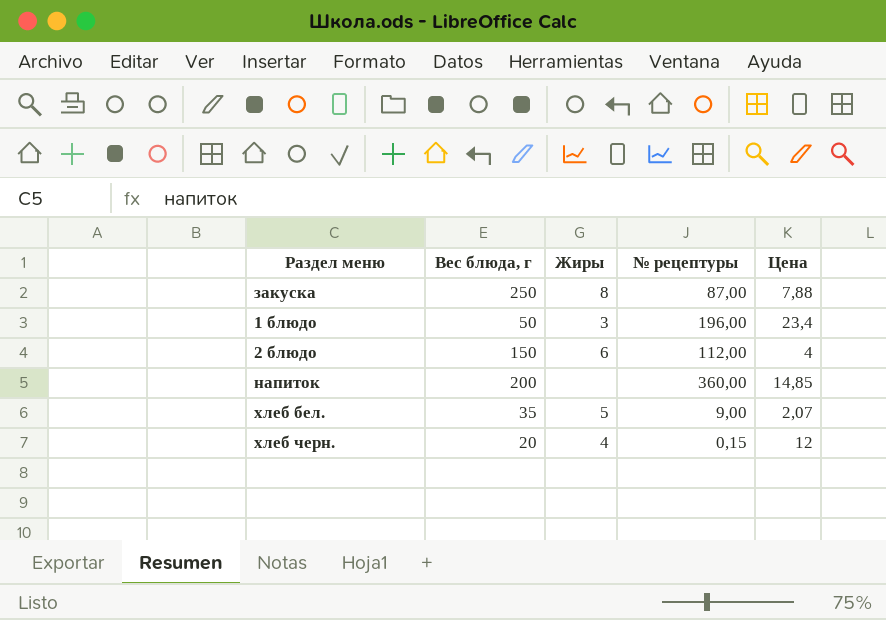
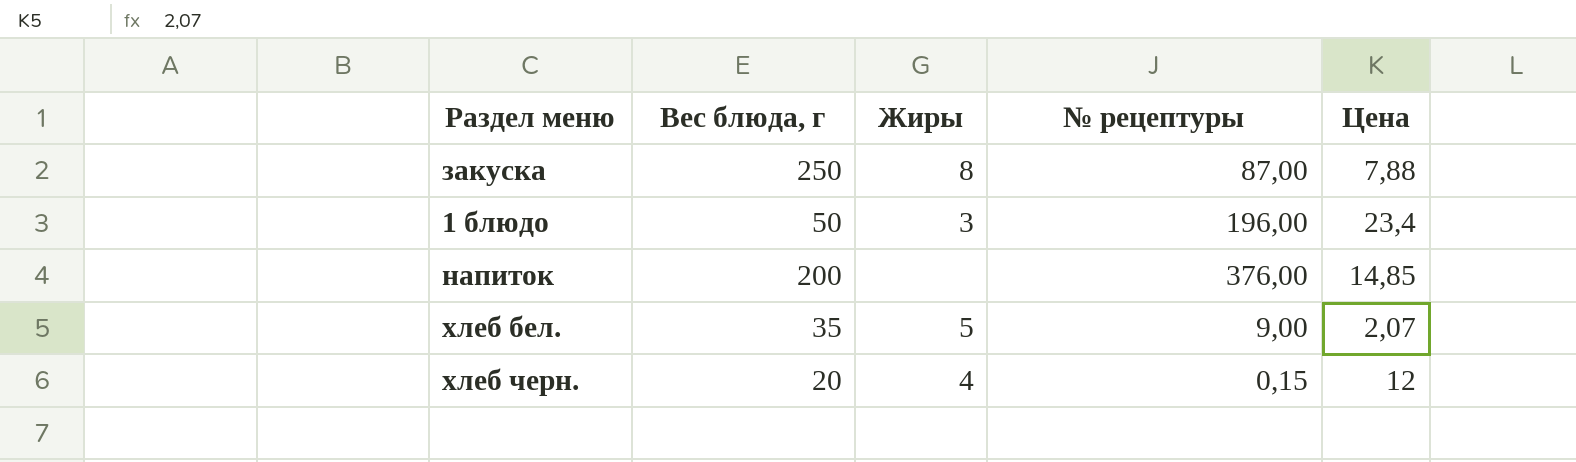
row 2 блюдо: 150 | 6 | 112,00 | 4 -> none
напиток | № рецептуры: 360,00 -> 376,00

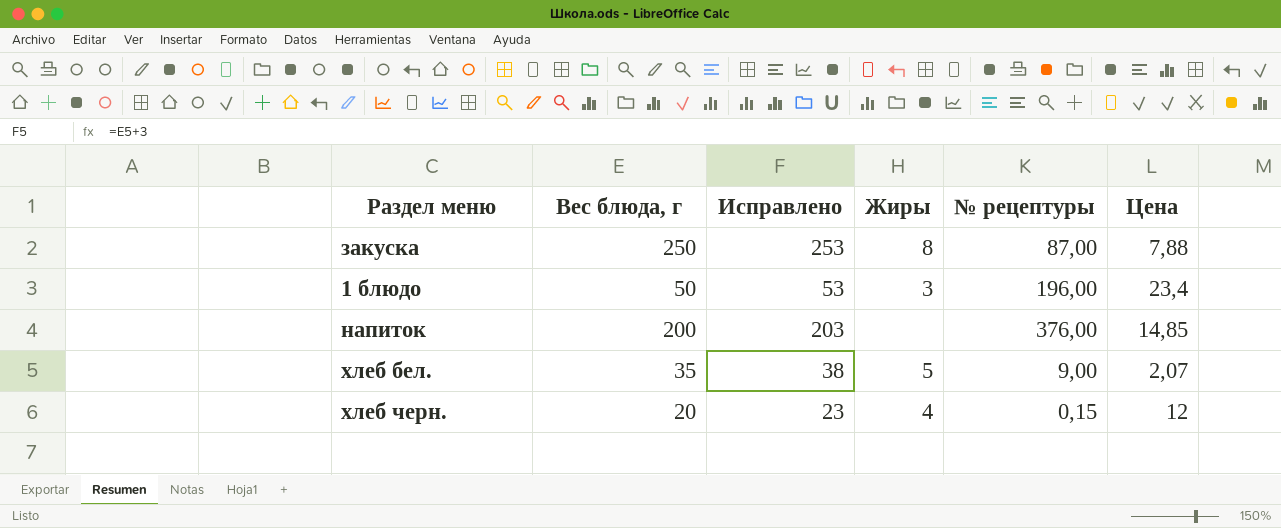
column Исправлено | formula: none -> [Вес блюда, г] + 3

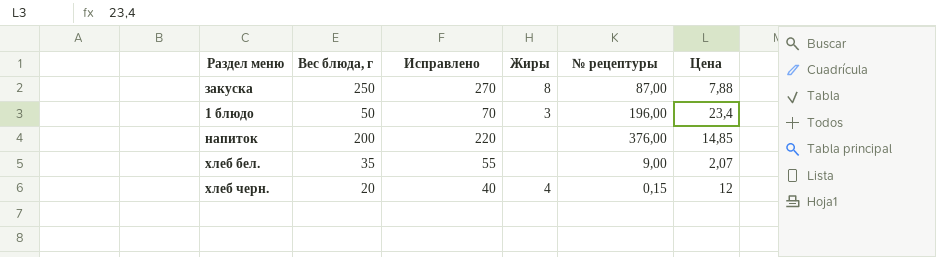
column Исправлено | formula: [Вес блюда, г] + 3 -> [Вес блюда, г] + 20
хлеб бел. | Жиры: 5 -> none

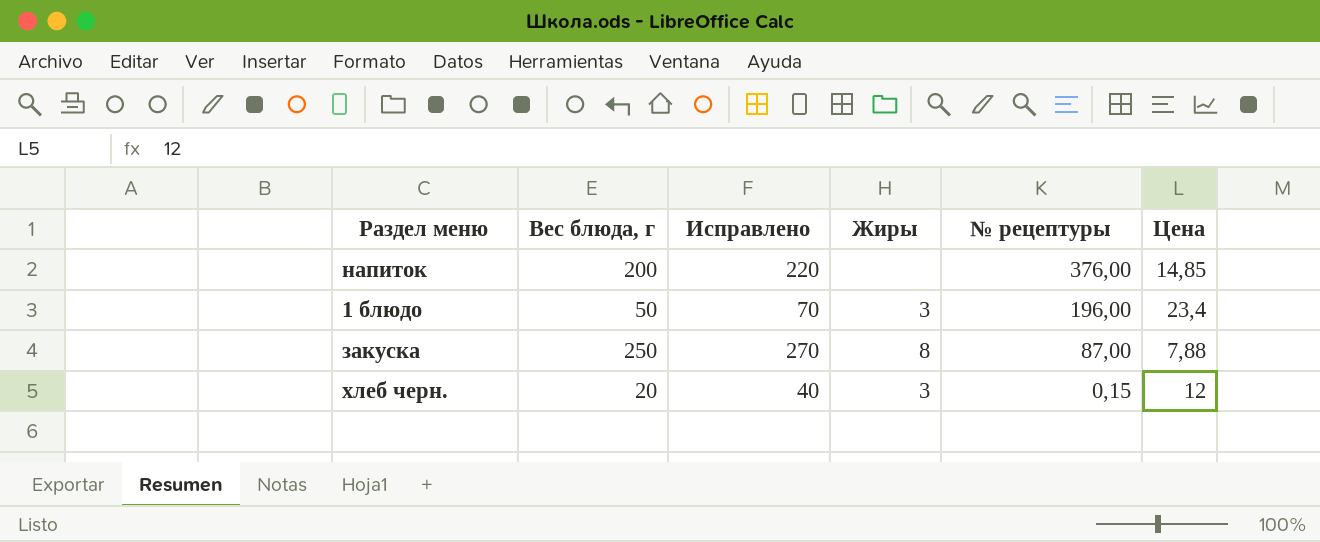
row order: none -> № рецептуры descending
row хлеб бел.: 35 | 55 | none | 9,00 | 2,07 -> none
хлеб черн. | Жиры: 4 -> 3

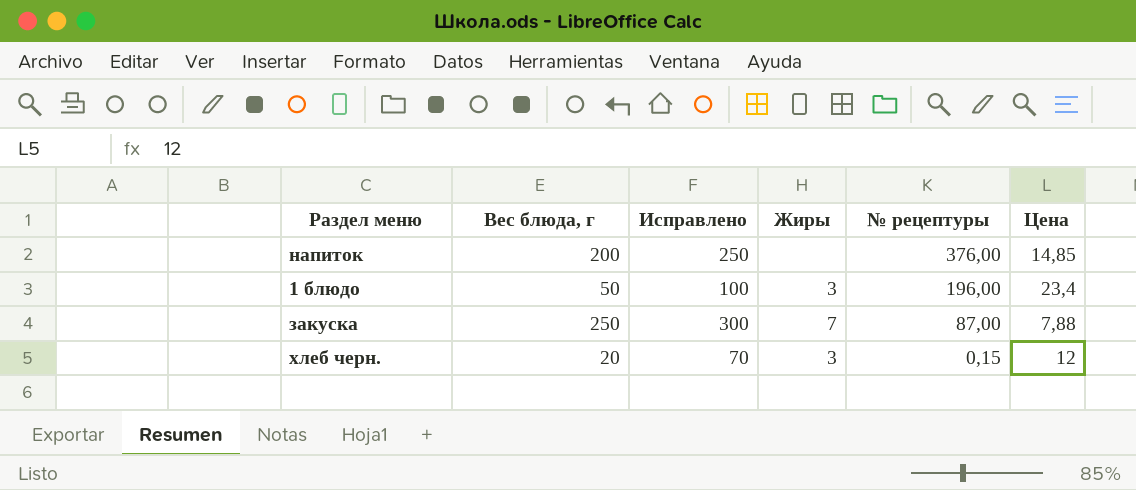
column Исправлено | formula: [Вес блюда, г] + 20 -> [Вес блюда, г] + 50
закуска | Жиры: 8 -> 7

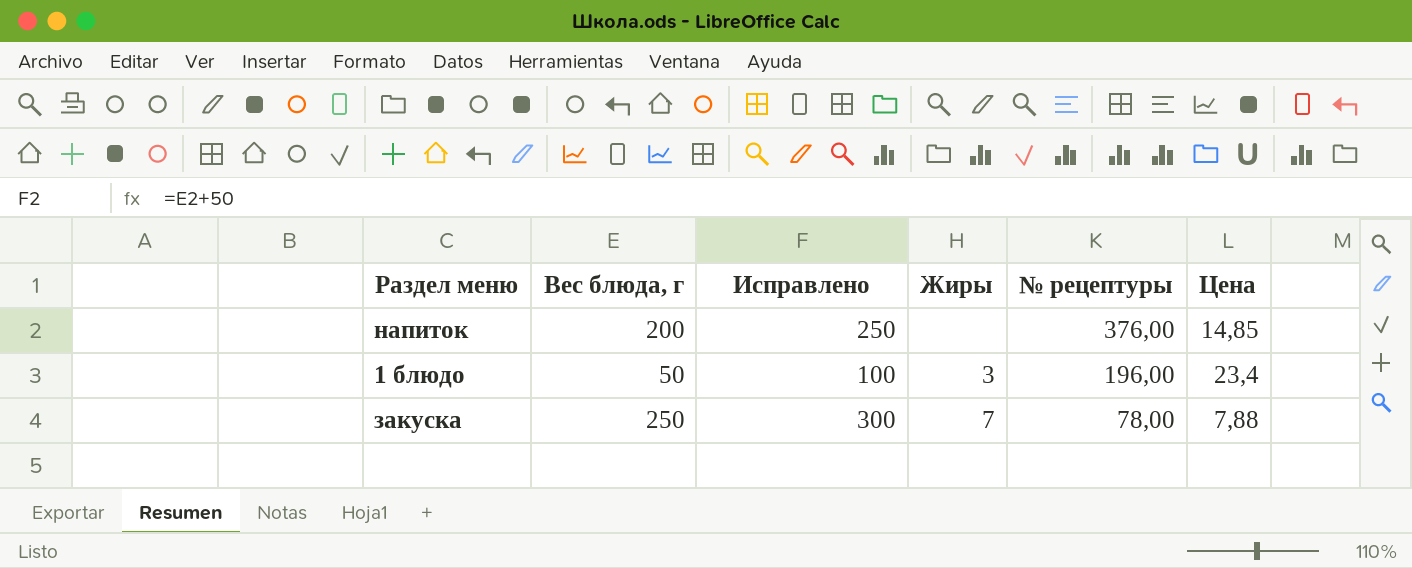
row хлеб черн.: 20 | 70 | 3 | 0,15 | 12 -> none
закуска | № рецептуры: 87,00 -> 78,00

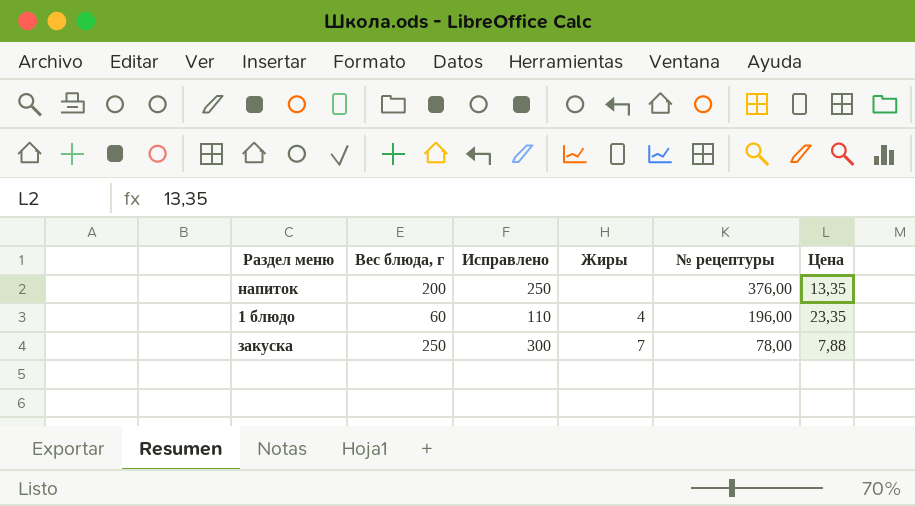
напиток | Цена: 14,85 -> 13,35
1 блюдо | Вес блюда, г: 50 -> 60
1 блюдо | Исправлено: 100 -> 110
1 блюдо | Жиры: 3 -> 4
1 блюдо | Цена: 23,4 -> 23,35

